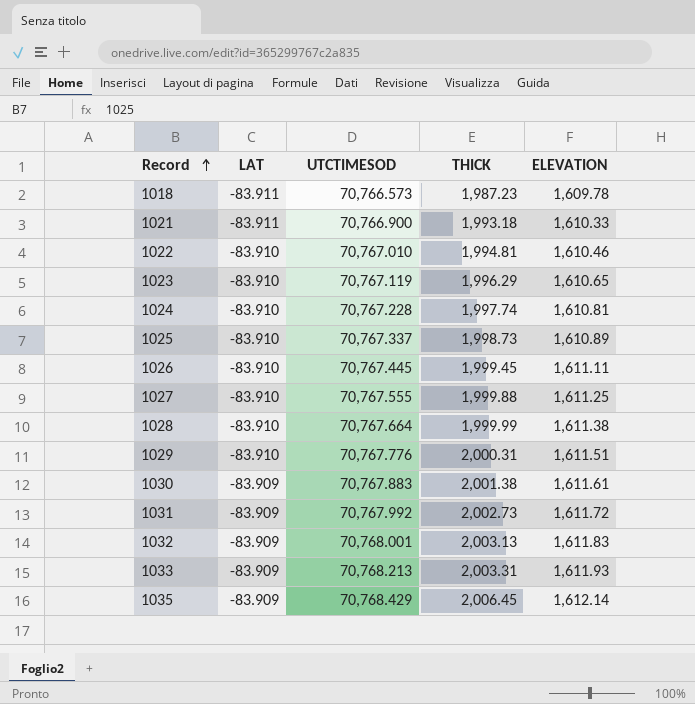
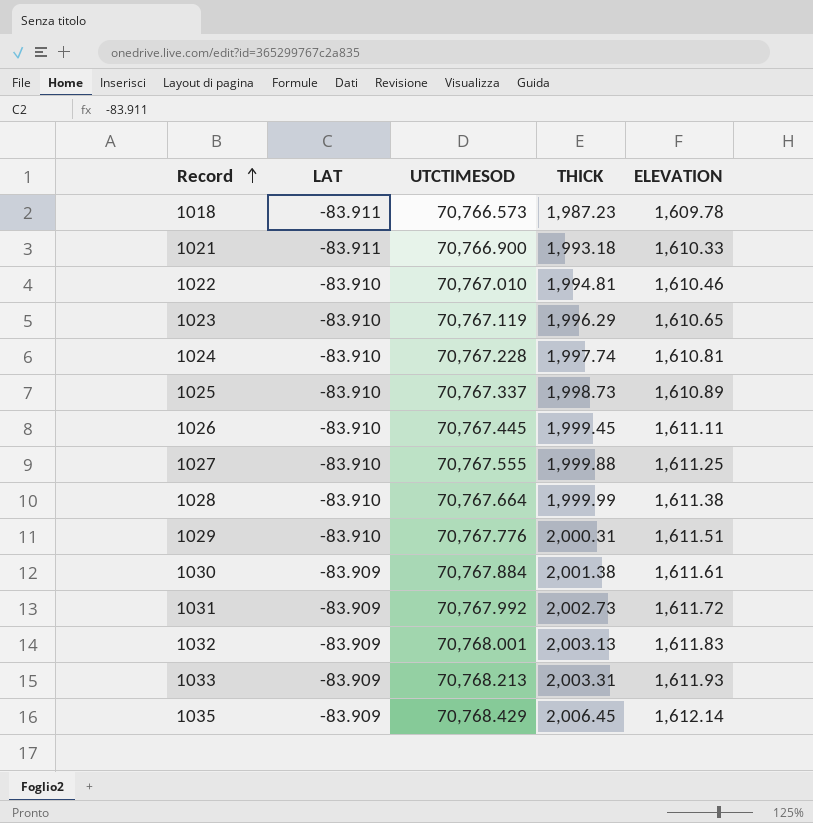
1030 | UTCTIMESOD: 70,767.883 -> 70,767.884

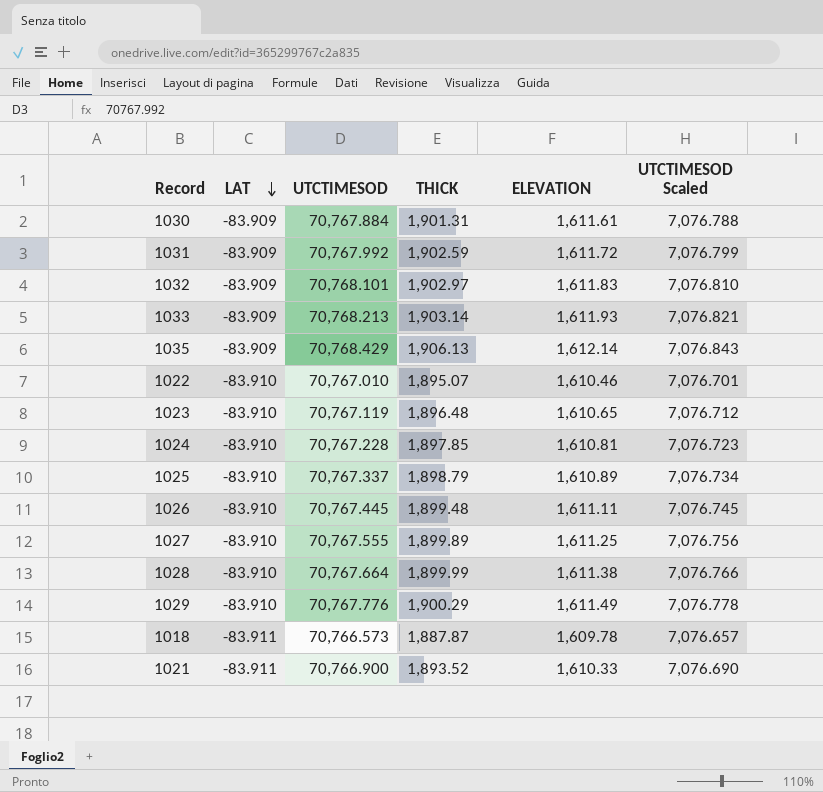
row order: Record ascending -> LAT descending
column UTCTIMESOD Scaled | formula: none -> [UTCTIMESOD] * 0.1
1030 | THICK: 2,001.38 -> 1,901.31
1031 | THICK: 2,002.73 -> 1,902.59
1032 | UTCTIMESOD: 70,768.001 -> 70,768.101
1032 | THICK: 2,003.13 -> 1,902.97
1033 | THICK: 2,003.31 -> 1,903.14
1035 | THICK: 2,006.45 -> 1,906.13
1022 | THICK: 1,994.81 -> 1,895.07
1023 | THICK: 1,996.29 -> 1,896.48
1024 | THICK: 1,997.74 -> 1,897.85
1025 | THICK: 1,998.73 -> 1,898.79
1026 | THICK: 1,999.45 -> 1,899.48
1027 | THICK: 1,999.88 -> 1,899.89
1028 | THICK: 1,999.99 -> 1,899.99
1029 | THICK: 2,000.31 -> 1,900.29
1029 | ELEVATION: 1,611.51 -> 1,611.49
1018 | THICK: 1,987.23 -> 1,887.87
1021 | THICK: 1,993.18 -> 1,893.52

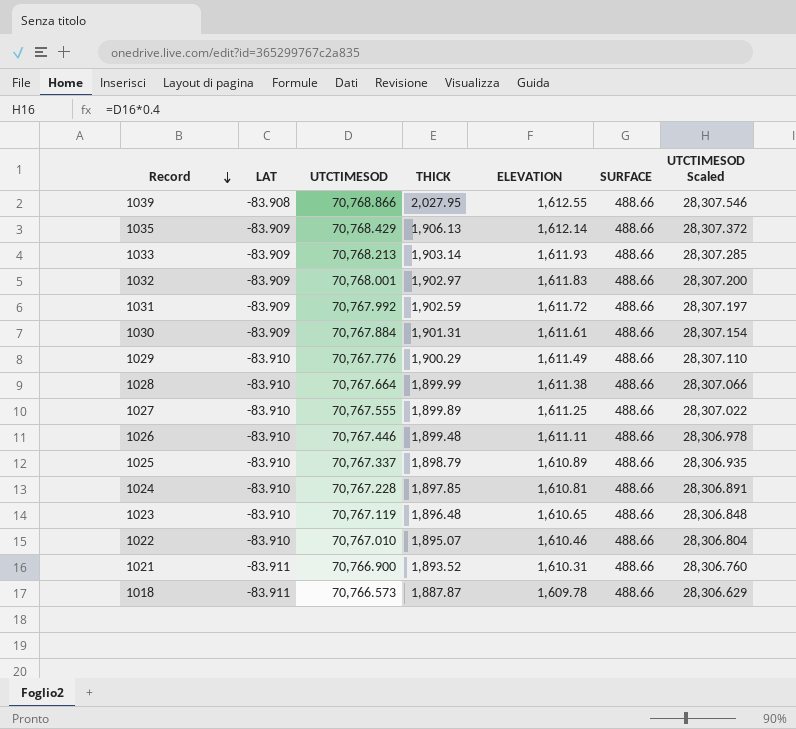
row order: LAT descending -> Record descending
column SURFACE | position: none -> 6
column UTCTIMESOD Scaled | formula: [UTCTIMESOD] * 0.1 -> [UTCTIMESOD] * 0.4
row 1039: none -> -83.908 | 70,768.866 | 2,027.95 | 1,612.55 | 488.66 | 28,307.546
1032 | UTCTIMESOD: 70,768.101 -> 70,768.001
1026 | UTCTIMESOD: 70,767.445 -> 70,767.446
1021 | ELEVATION: 1,610.33 -> 1,610.31

